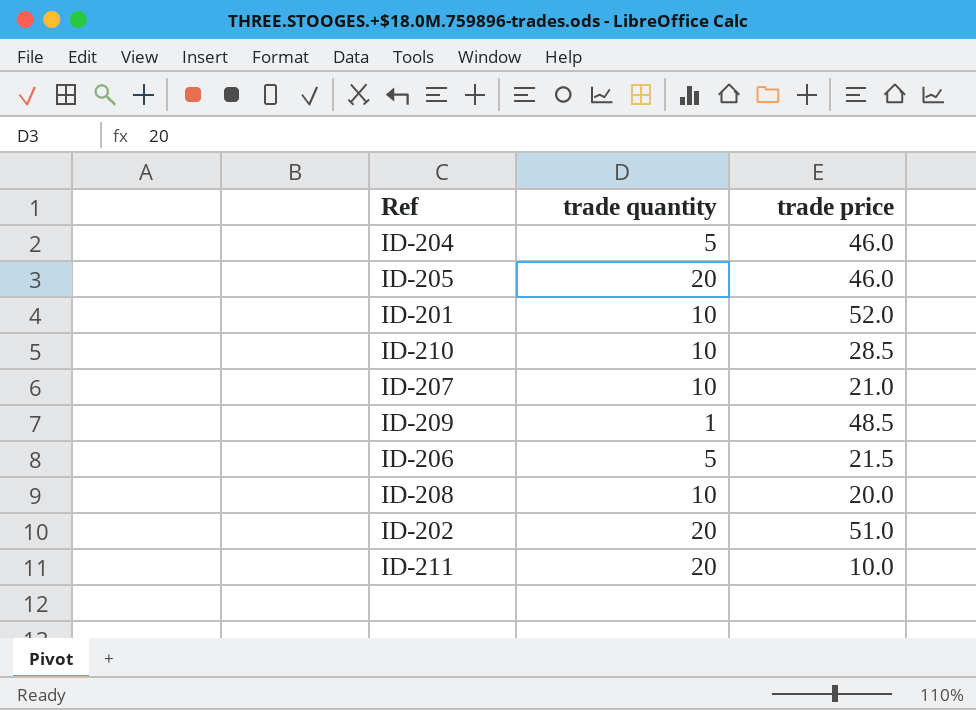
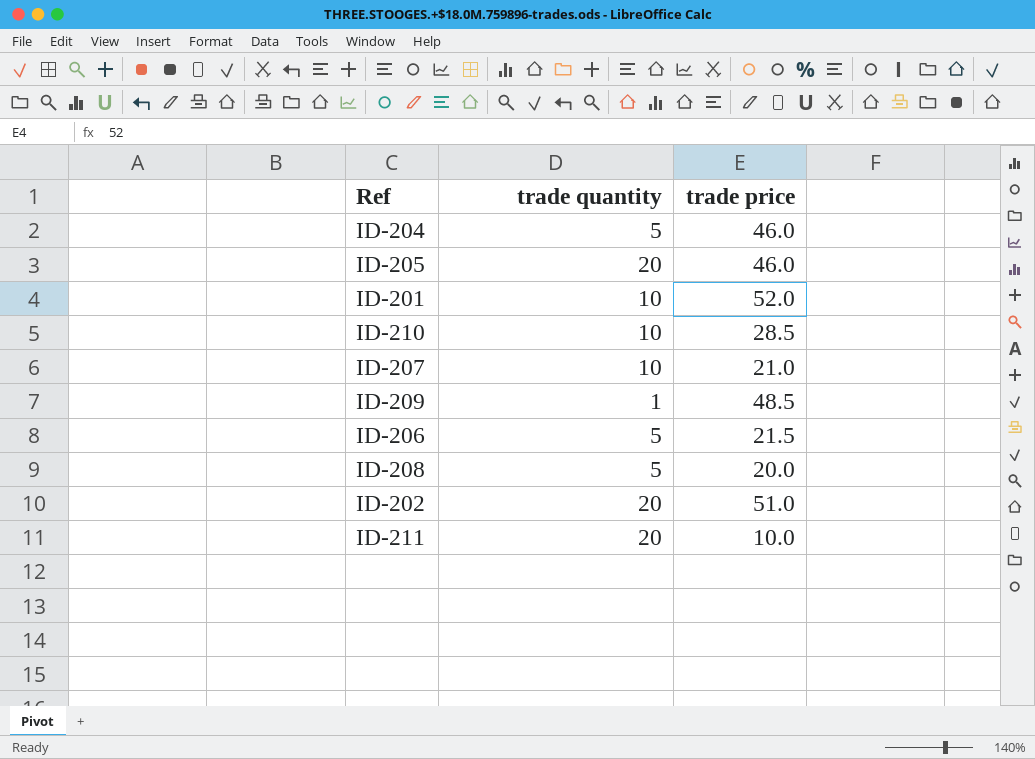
ID-208 | trade quantity: 10 -> 5

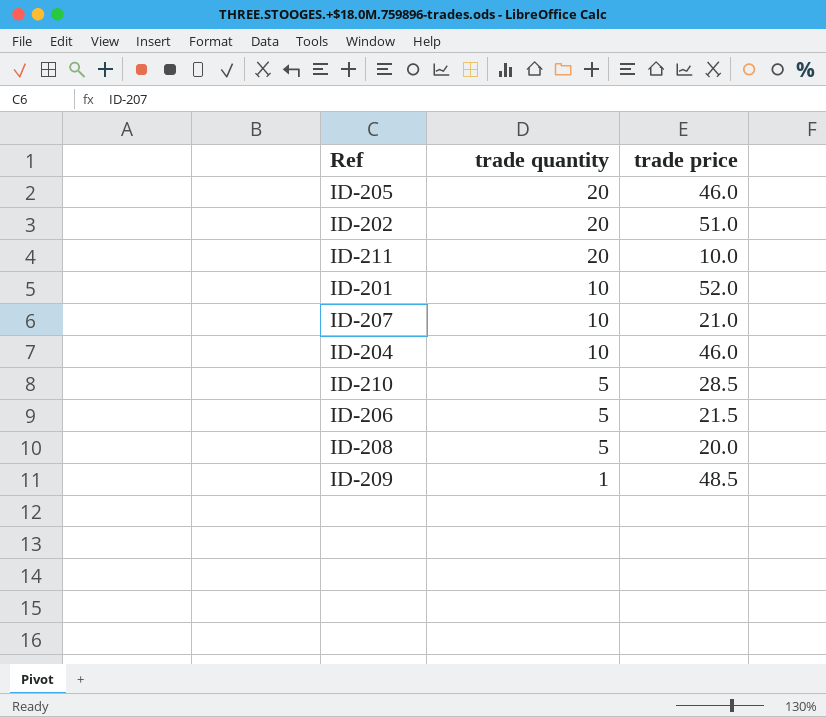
row order: none -> trade quantity descending
ID-204 | trade quantity: 5 -> 10
ID-210 | trade quantity: 10 -> 5

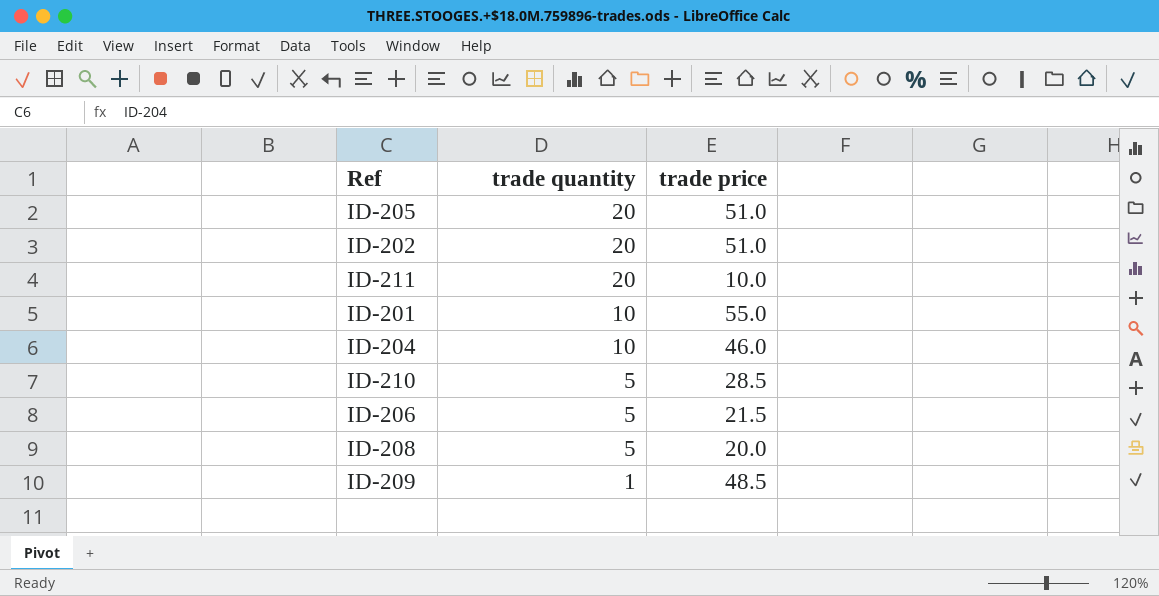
row ID-207: 10 | 21.0 -> none
ID-205 | trade price: 46.0 -> 51.0
ID-201 | trade price: 52.0 -> 55.0

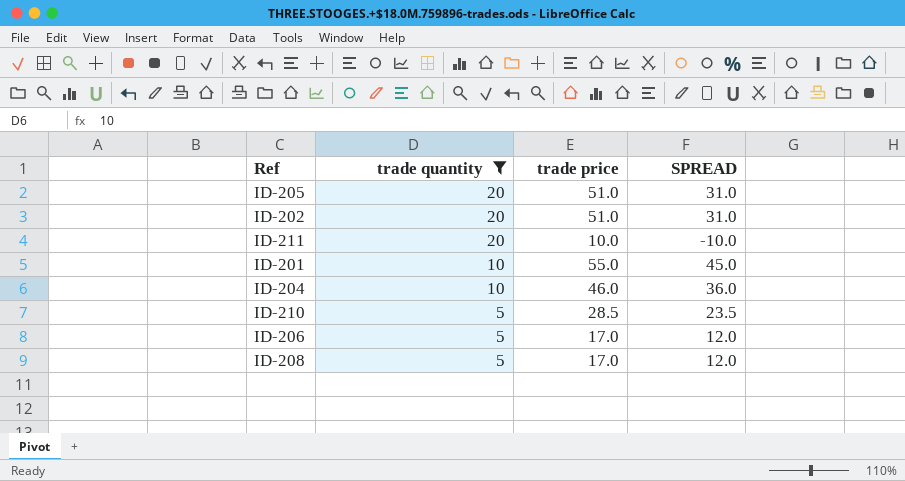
filter: none -> trade quantity != 1
column SPREAD | formula: none -> [trade price] - [trade quantity]
ID-206 | trade price: 21.5 -> 17.0
ID-208 | trade price: 20.0 -> 17.0

